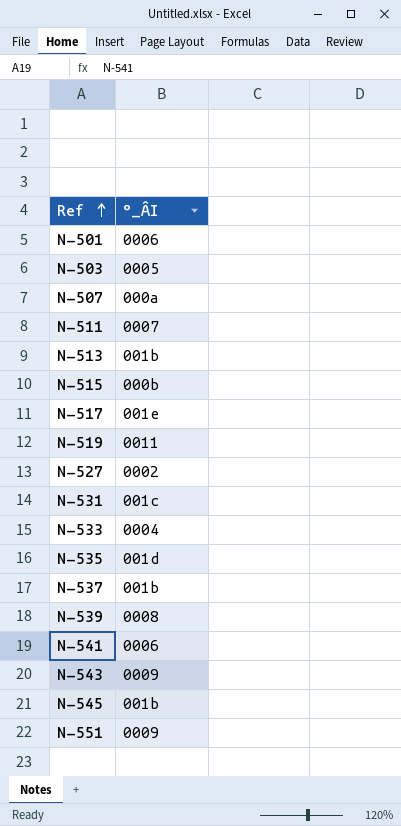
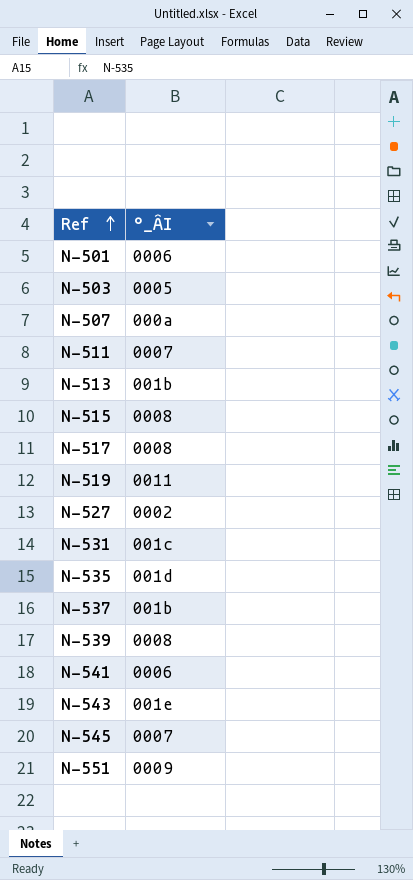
row N-533: 0004 -> none
N-515 | °_ÂI: 000b -> 0008
N-517 | °_ÂI: 001e -> 0008
N-543 | °_ÂI: 0009 -> 001e
N-545 | °_ÂI: 001b -> 0007

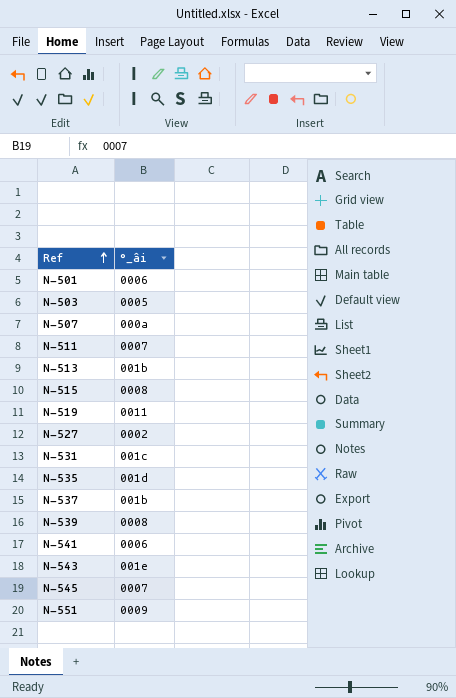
column name: °_ÂI -> °_âi
row N-517: 0008 -> none

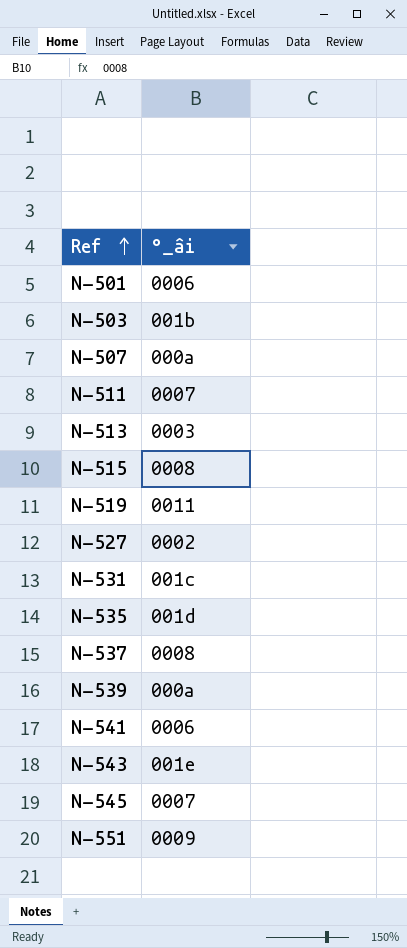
N-503 | °_âi: 0005 -> 001b
N-513 | °_âi: 001b -> 0003
N-537 | °_âi: 001b -> 0008
N-539 | °_âi: 0008 -> 000a

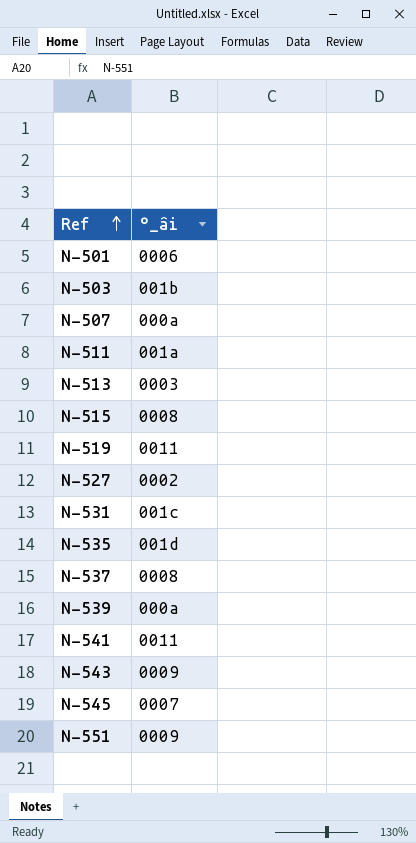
N-511 | °_âi: 0007 -> 001a
N-541 | °_âi: 0006 -> 0011
N-543 | °_âi: 001e -> 0009

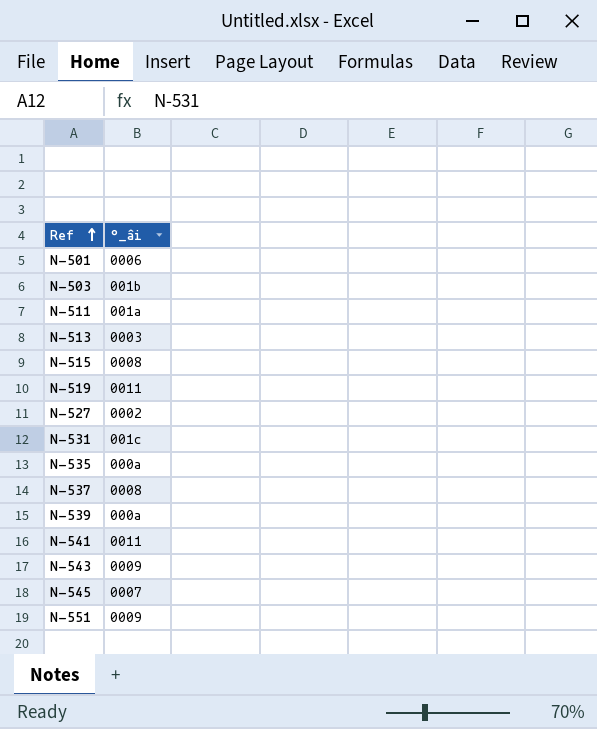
row N-507: 000a -> none
N-535 | °_âi: 001d -> 000a

